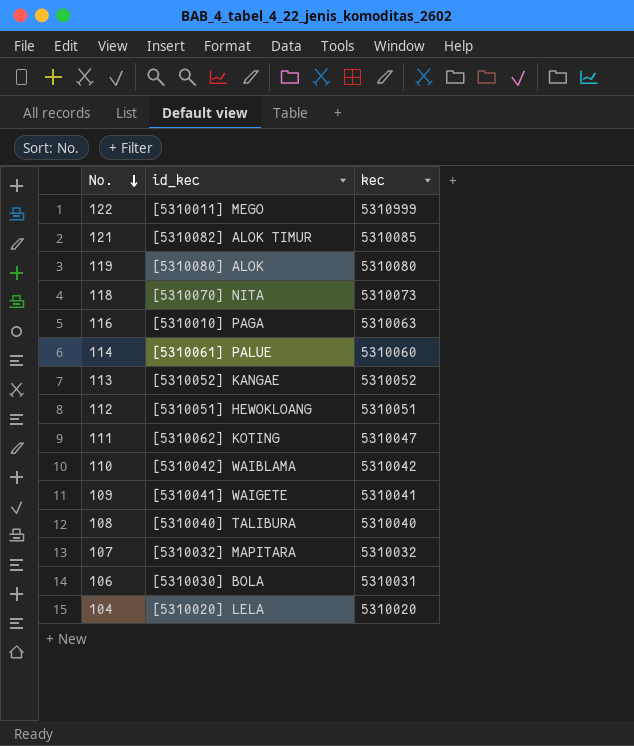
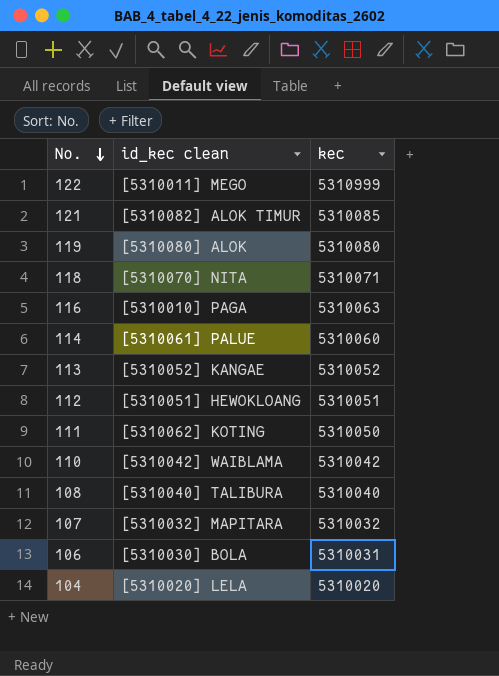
column name: id_kec -> id_kec clean
row 109: [5310041] WAIGETE | 5310041 -> none
118 | kec: 5310073 -> 5310071
111 | kec: 5310047 -> 5310050

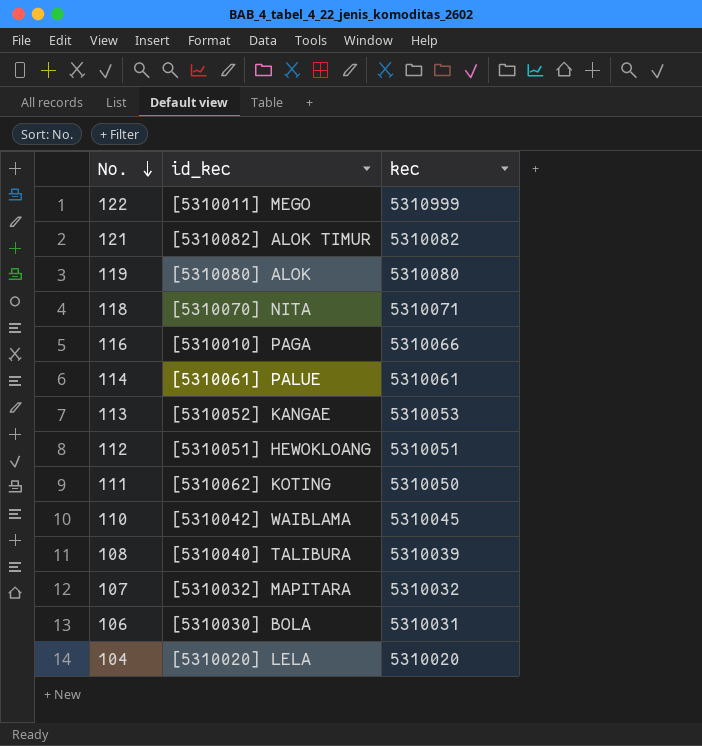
column name: id_kec clean -> id_kec
121 | kec: 5310085 -> 5310082
116 | kec: 5310063 -> 5310066
114 | kec: 5310060 -> 5310061
113 | kec: 5310052 -> 5310053
110 | kec: 5310042 -> 5310045
108 | kec: 5310040 -> 5310039

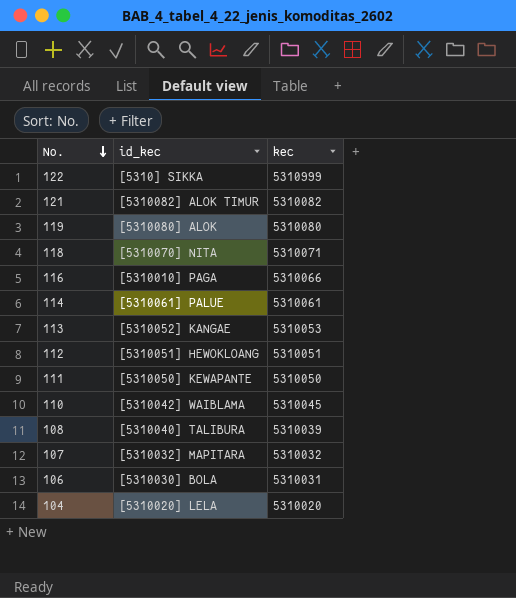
122 | id_kec: [5310011] MEGO -> [5310] SIKKA
111 | id_kec: [5310062] KOTING -> [5310050] KEWAPANTE

